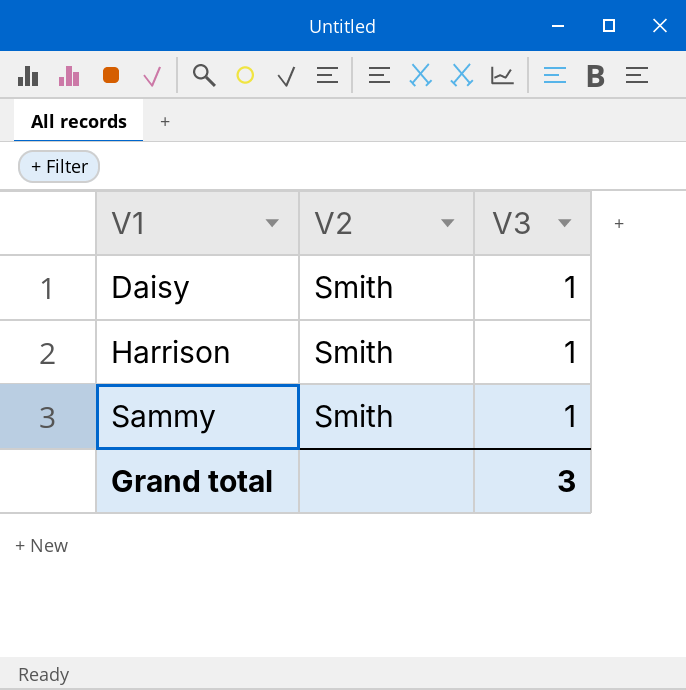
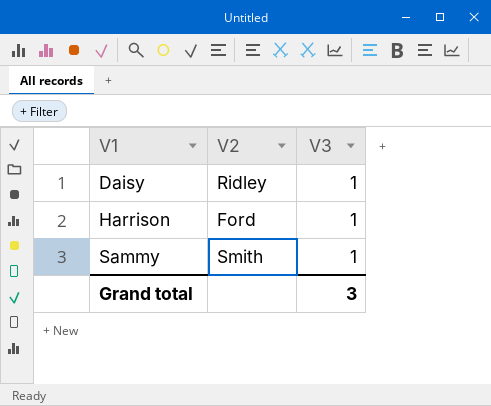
Daisy | V2: Smith -> Ridley
Harrison | V2: Smith -> Ford

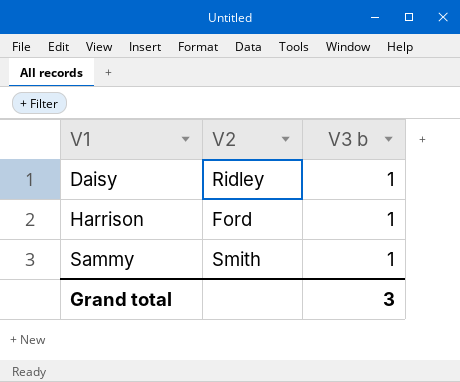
column name: V3 -> V3 b

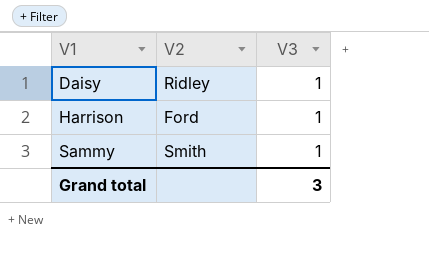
column name: V3 b -> V3

